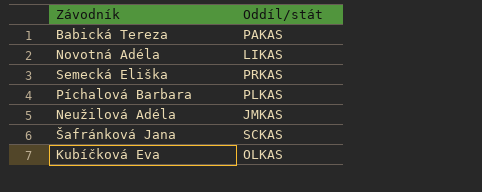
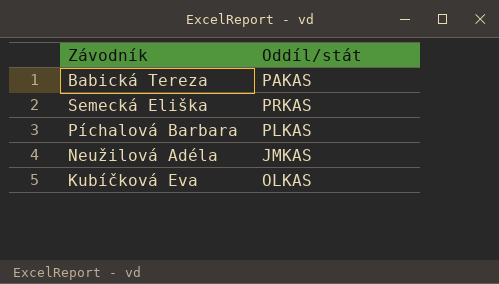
row Novotná Adéla: LIKAS -> none
row Šafránková Jana: SCKAS -> none

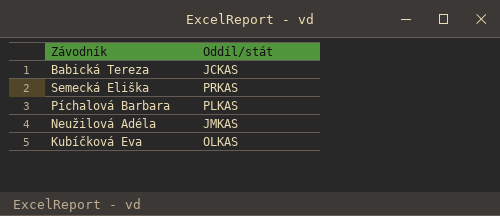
Babická Tereza | Oddíl/stát: PAKAS -> JCKAS

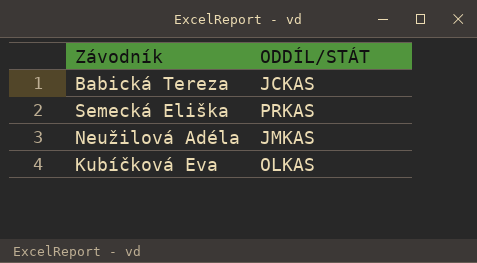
column name: Oddíl/stát -> ODDÍL/STÁT
row Píchalová Barbara: PLKAS -> none

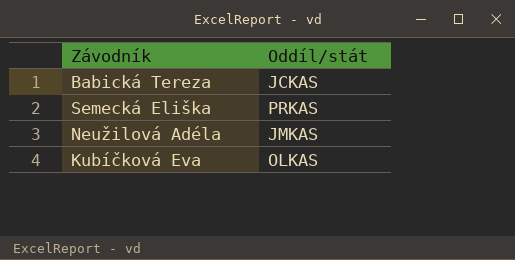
column name: ODDÍL/STÁT -> Oddíl/stát

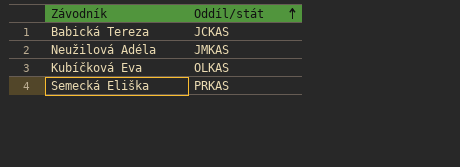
row order: none -> Oddíl/stát ascending

